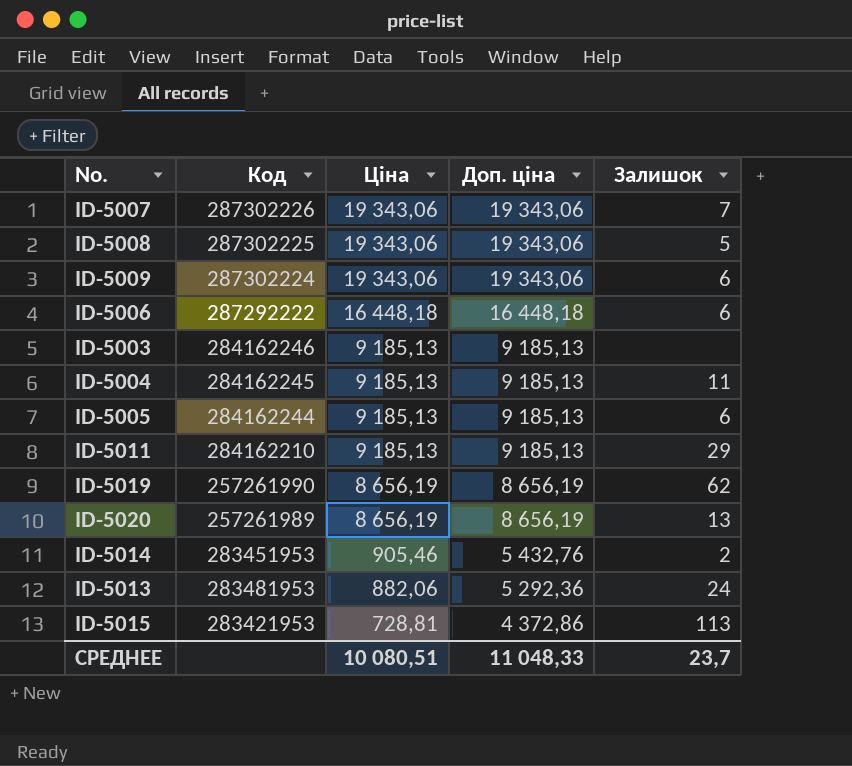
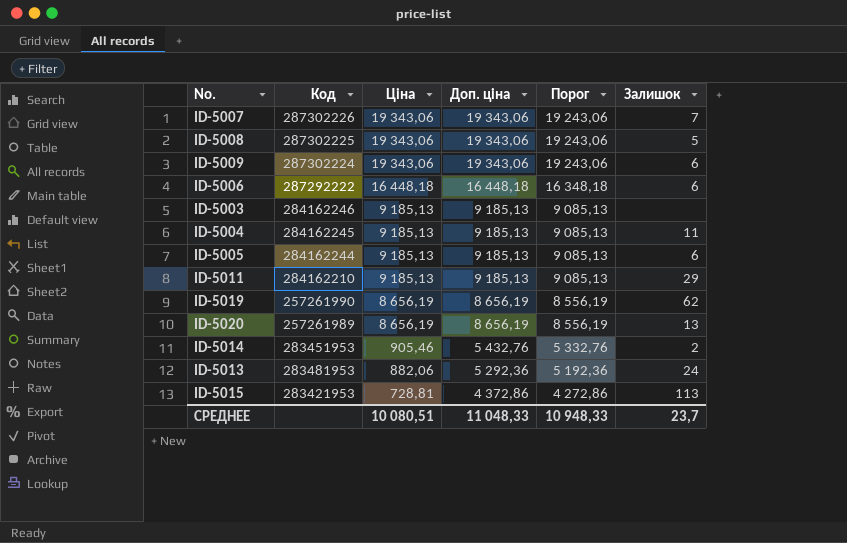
column Порог | formula: none -> [Доп. ціна] - 100

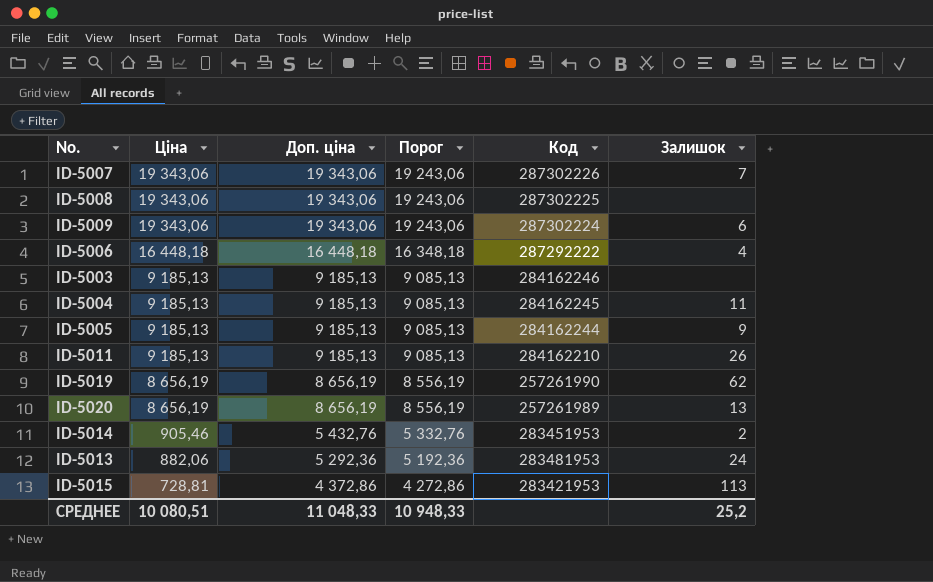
column Код | position: 2 -> 5
ID-5008 | Залишок: 5 -> none
ID-5006 | Залишок: 6 -> 4
ID-5005 | Залишок: 6 -> 9
ID-5011 | Залишок: 29 -> 26
СРЕДНЕЕ | Залишок: 23,7 -> 25,2

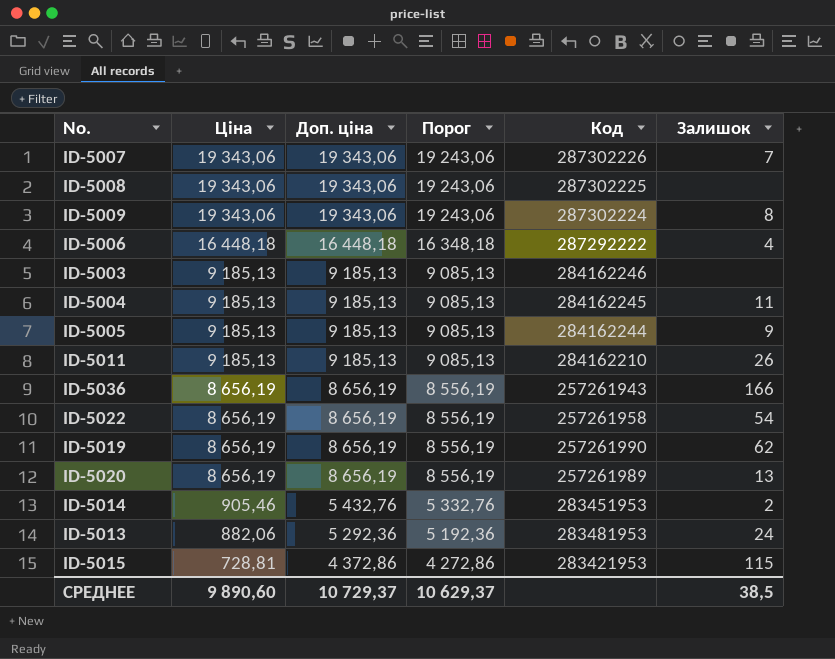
ID-5009 | Залишок: 6 -> 8
row ID-5036: none -> 8 656,19 | 8 656,19 | 8 556,19 | 257261943 | 166
row ID-5022: none -> 8 656,19 | 8 656,19 | 8 556,19 | 257261958 | 54
ID-5015 | Залишок: 113 -> 115
СРЕДНЕЕ | Ціна: 10 080,51 -> 9 890,60
СРЕДНЕЕ | Доп. ціна: 11 048,33 -> 10 729,37
СРЕДНЕЕ | Порог: 10 948,33 -> 10 629,37
СРЕДНЕЕ | Залишок: 25,2 -> 38,5

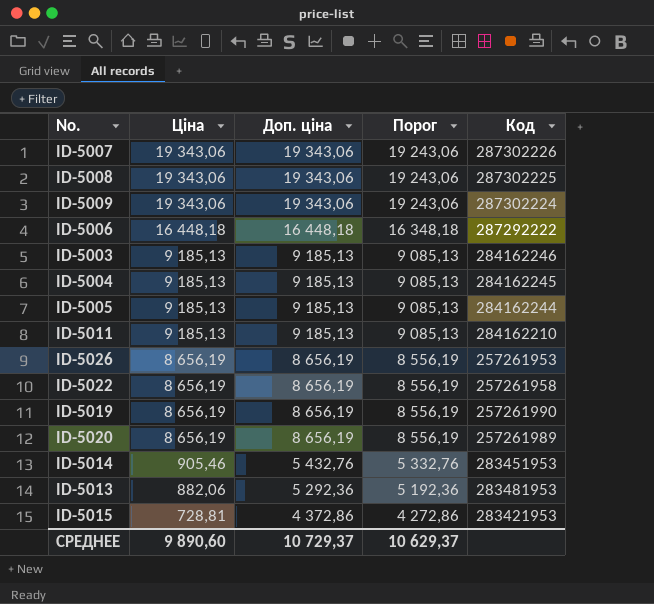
column Залишок | position: 6 -> none
row ID-5036: 8 656,19 | 8 656,19 | 8 556,19 | 257261943 | 166 -> none
row ID-5026: none -> 8 656,19 | 8 656,19 | 8 556,19 | 257261953

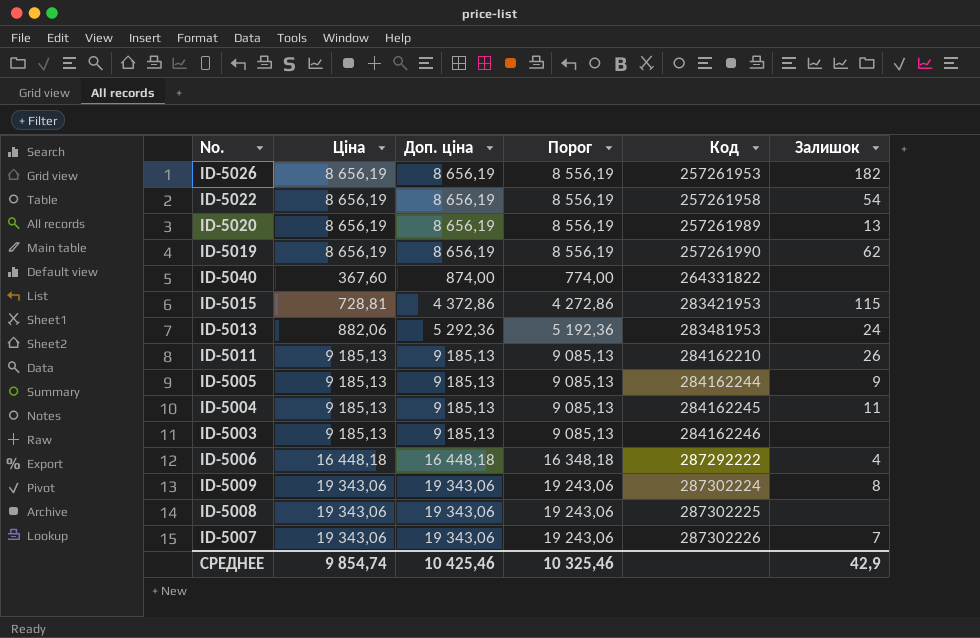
row order: Ціна descending -> Код ascending
column Залишок | position: none -> 6
row ID-5014: 905,46 | 5 432,76 | 5 332,76 | 283451953 -> none
row ID-5040: none -> 367,60 | 874,00 | 774,00 | 264331822 | none
СРЕДНЕЕ | Ціна: 9 890,60 -> 9 854,74
СРЕДНЕЕ | Доп. ціна: 10 729,37 -> 10 425,46
СРЕДНЕЕ | Порог: 10 629,37 -> 10 325,46

